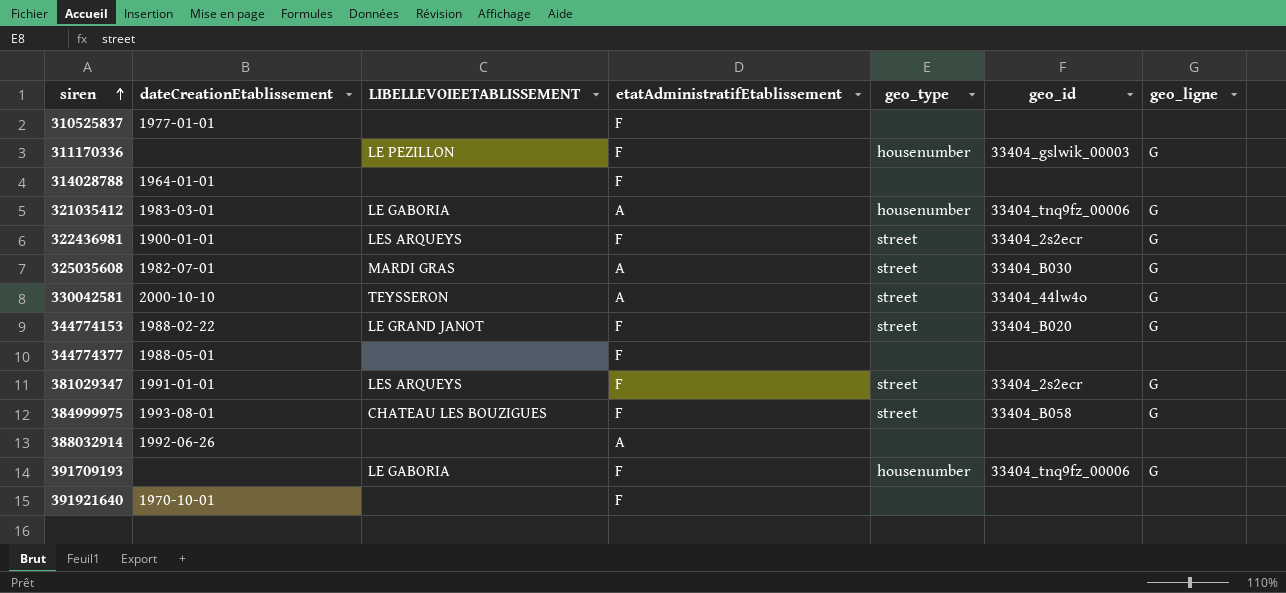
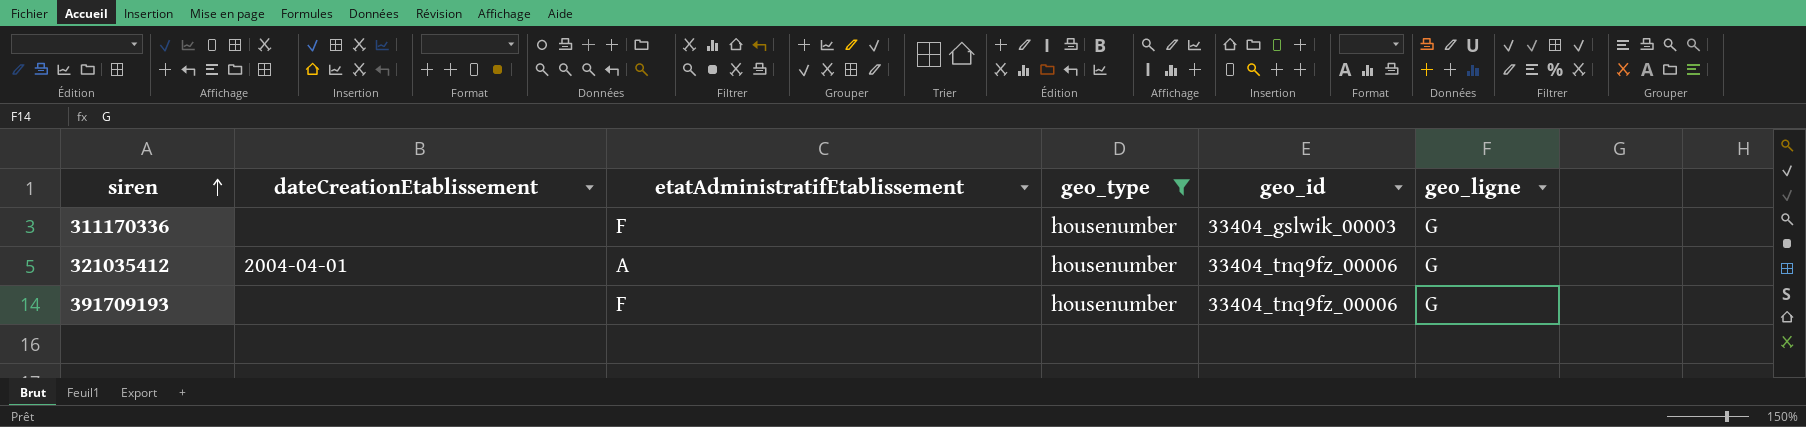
filter: none -> geo_type = housenumber
column LIBELLEVOIEETABLISSEMENT | position: 3 -> none
321035412 | dateCreationEtablissement: 1983-03-01 -> 2004-04-01

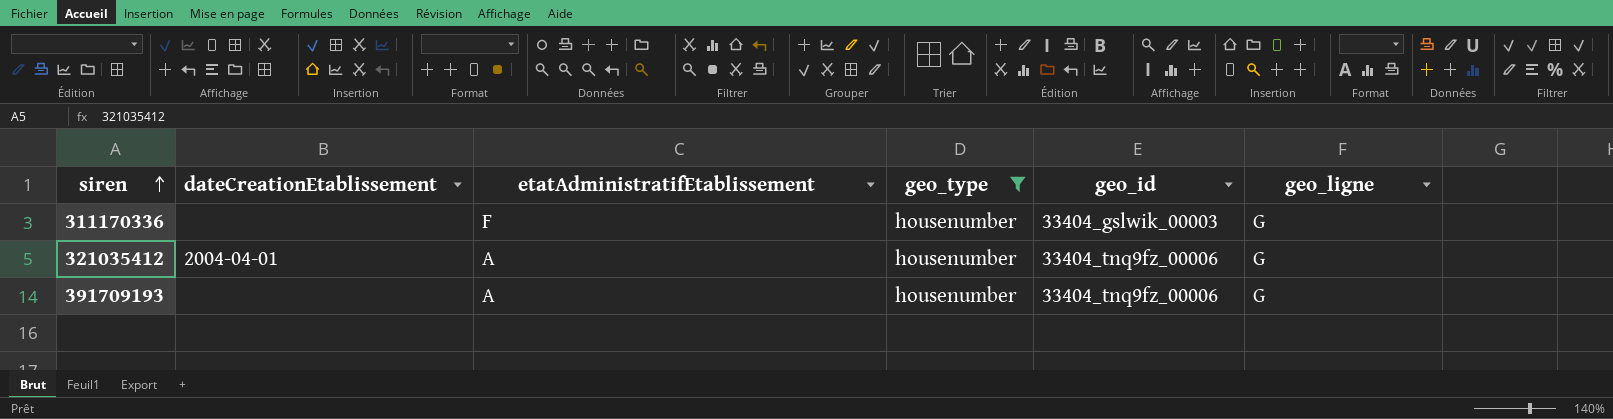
391709193 | etatAdministratifEtablissement: F -> A

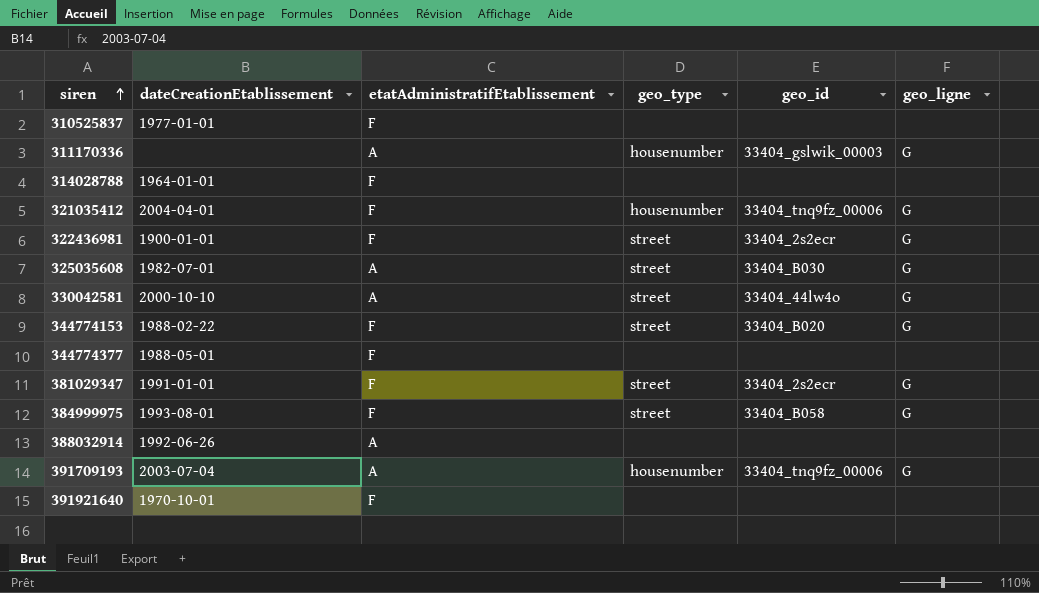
filter: geo_type = housenumber -> none
311170336 | etatAdministratifEtablissement: F -> A
321035412 | etatAdministratifEtablissement: A -> F
391709193 | dateCreationEtablissement: none -> 2003-07-04

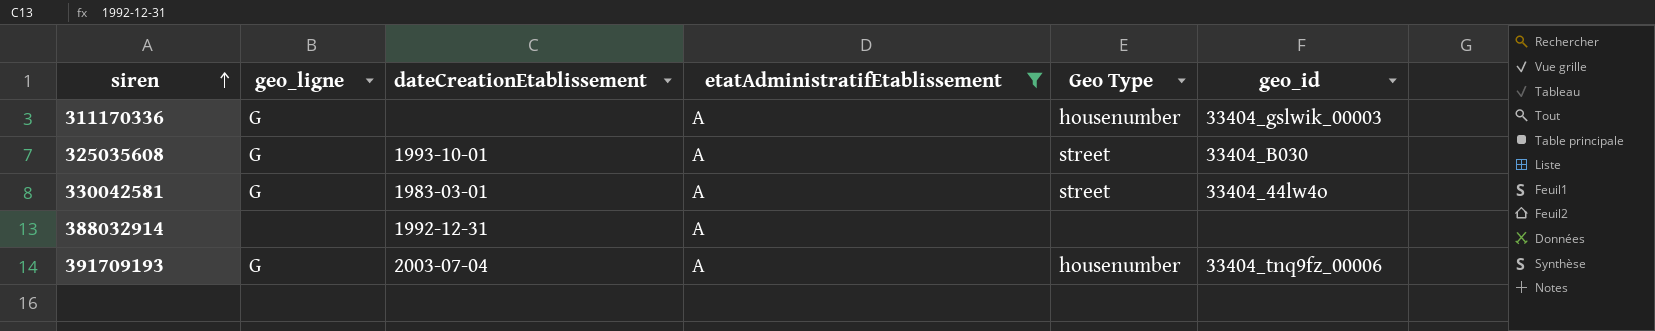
filter: none -> etatAdministratifEtablissement = A
column geo_ligne | position: 6 -> 2
column name: geo_type -> Geo Type
325035608 | dateCreationEtablissement: 1982-07-01 -> 1993-10-01
330042581 | dateCreationEtablissement: 2000-10-10 -> 1983-03-01
388032914 | dateCreationEtablissement: 1992-06-26 -> 1992-12-31

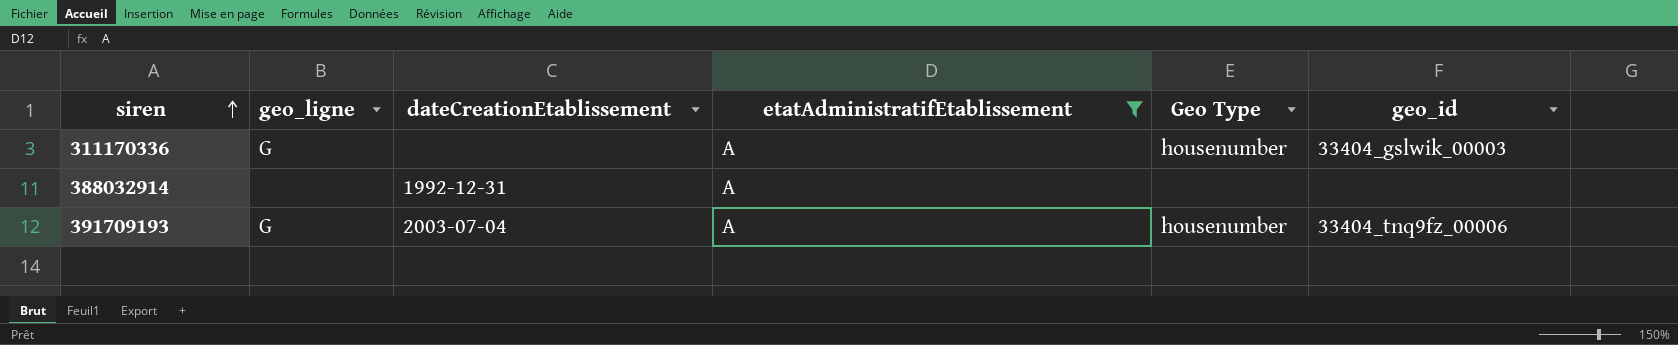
row 325035608: G | 1993-10-01 | A | street | 33404_B030 -> none
row 330042581: G | 1983-03-01 | A | street | 33404_44lw4o -> none

